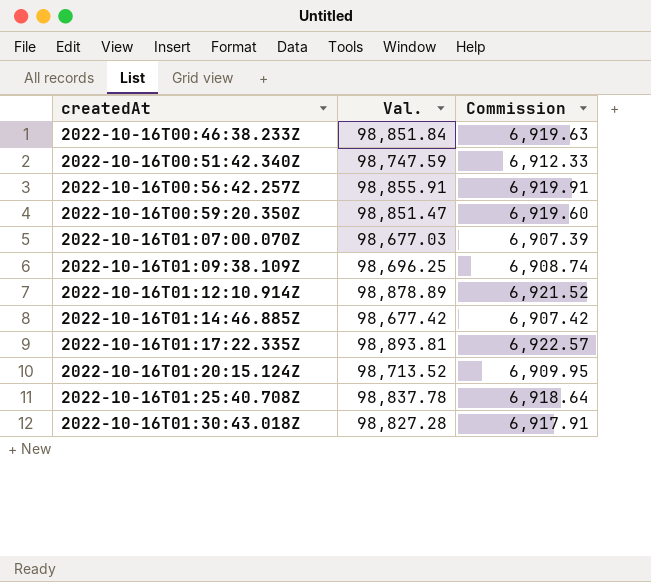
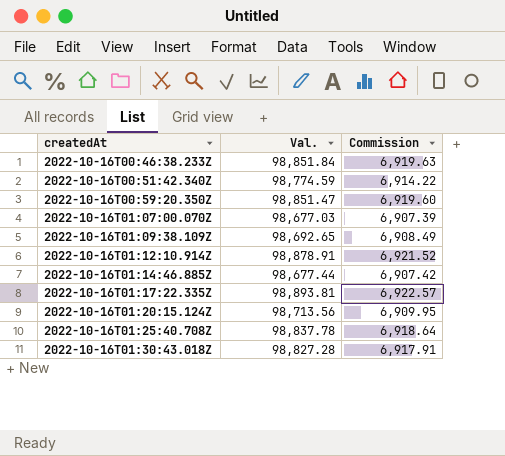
row 2022-10-16T00:56:42.257Z: 98,855.91 | 6,919.91 -> none
2022-10-16T00:51:42.340Z | Val.: 98,747.59 -> 98,774.59
2022-10-16T00:51:42.340Z | Commission: 6,912.33 -> 6,914.22
2022-10-16T01:09:38.109Z | Val.: 98,696.25 -> 98,692.65
2022-10-16T01:09:38.109Z | Commission: 6,908.74 -> 6,908.49
2022-10-16T01:12:10.914Z | Val.: 98,878.89 -> 98,878.91
2022-10-16T01:14:46.885Z | Val.: 98,677.42 -> 98,677.44
2022-10-16T01:20:15.124Z | Val.: 98,713.52 -> 98,713.56

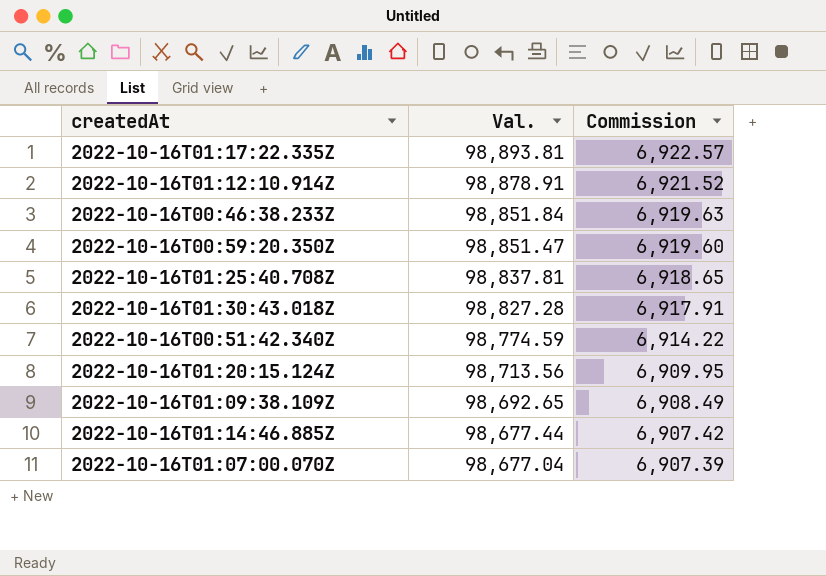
row order: createdAt ascending -> Val. descending
2022-10-16T01:25:40.708Z | Val.: 98,837.78 -> 98,837.81
2022-10-16T01:25:40.708Z | Commission: 6,918.64 -> 6,918.65
2022-10-16T01:07:00.070Z | Val.: 98,677.03 -> 98,677.04

